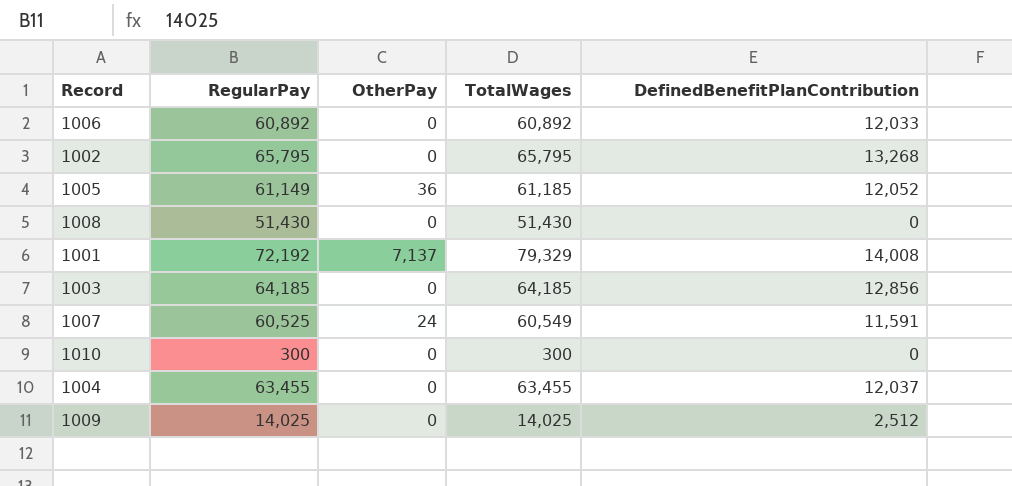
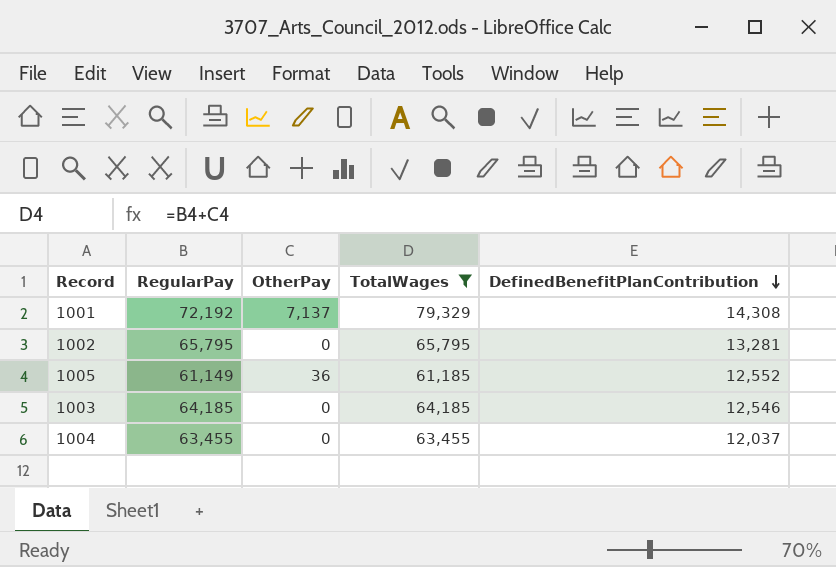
filter: none -> TotalWages >= 61,185
row order: none -> DefinedBenefitPlanContribution descending
1001 | DefinedBenefitPlanContribution: 14,008 -> 14,308
1002 | DefinedBenefitPlanContribution: 13,268 -> 13,281
1005 | DefinedBenefitPlanContribution: 12,052 -> 12,552
1003 | DefinedBenefitPlanContribution: 12,856 -> 12,546

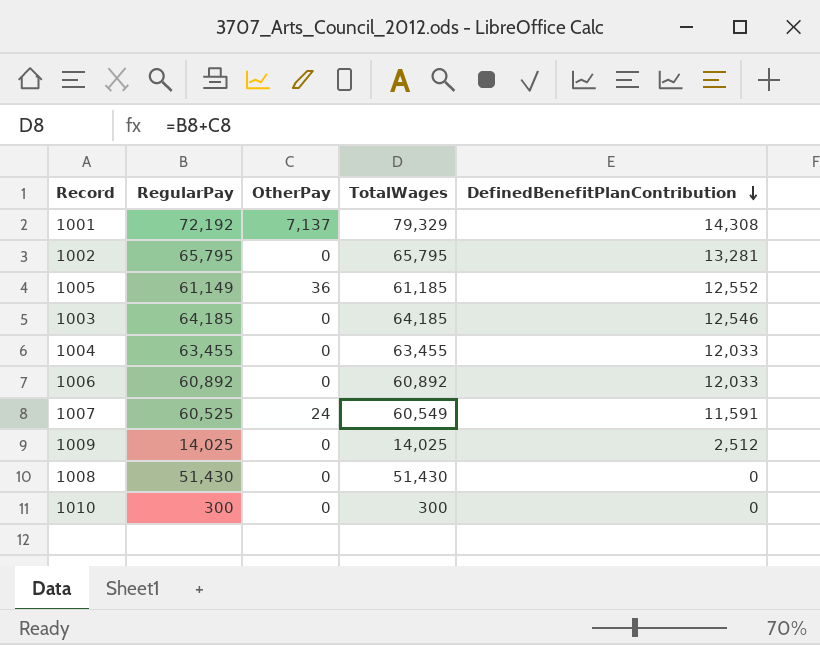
filter: TotalWages >= 61,185 -> none
1004 | DefinedBenefitPlanContribution: 12,037 -> 12,033

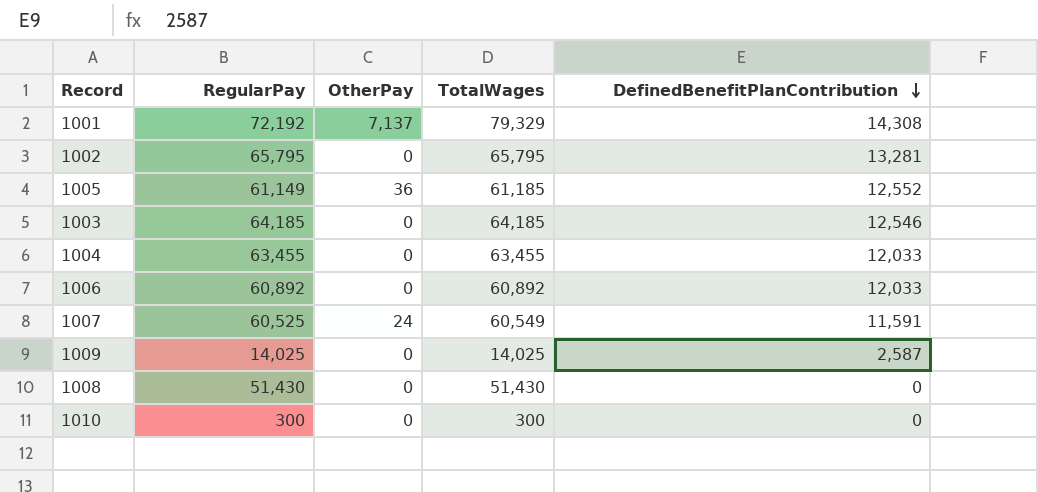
1009 | DefinedBenefitPlanContribution: 2,512 -> 2,587

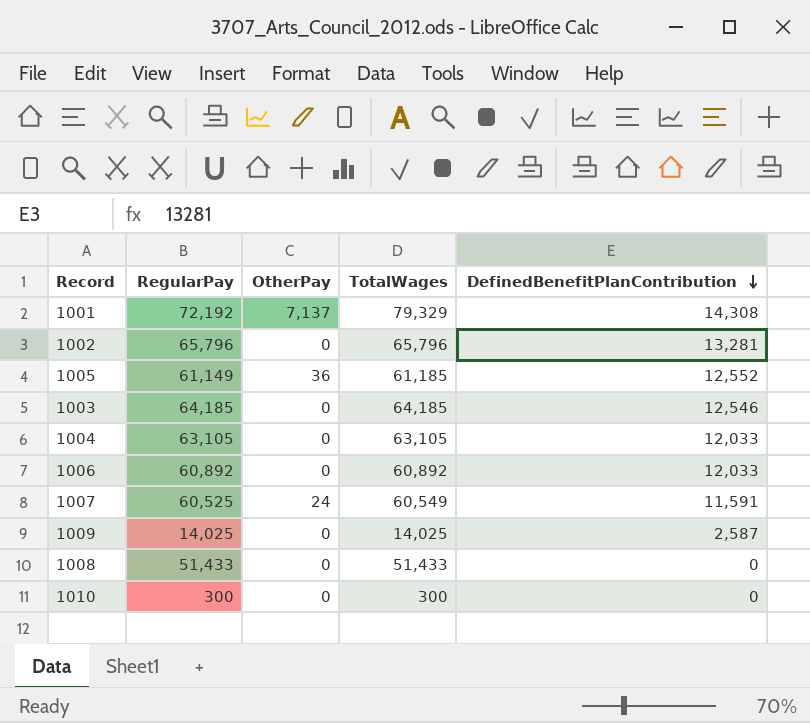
1002 | RegularPay: 65,795 -> 65,796
1002 | TotalWages: 65,795 -> 65,796
1004 | RegularPay: 63,455 -> 63,105
1004 | TotalWages: 63,455 -> 63,105
1008 | RegularPay: 51,430 -> 51,433
1008 | TotalWages: 51,430 -> 51,433

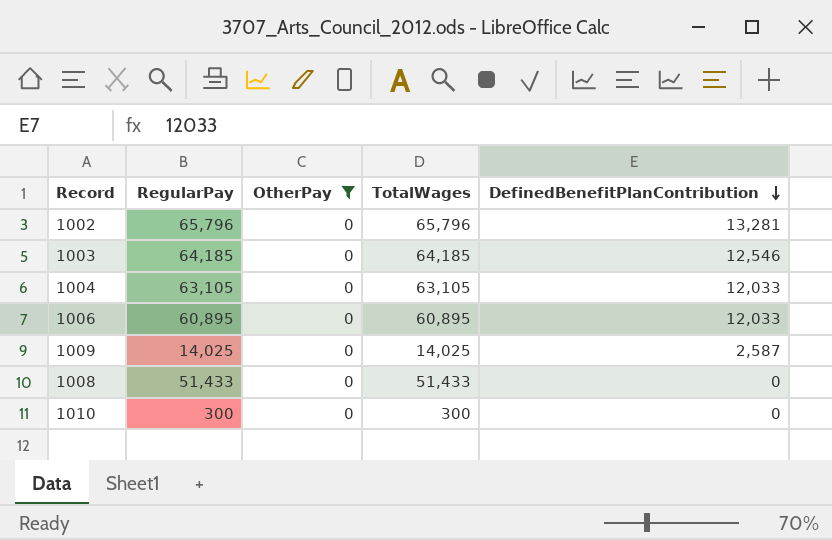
filter: none -> OtherPay = 0
1006 | RegularPay: 60,892 -> 60,895
1006 | TotalWages: 60,892 -> 60,895

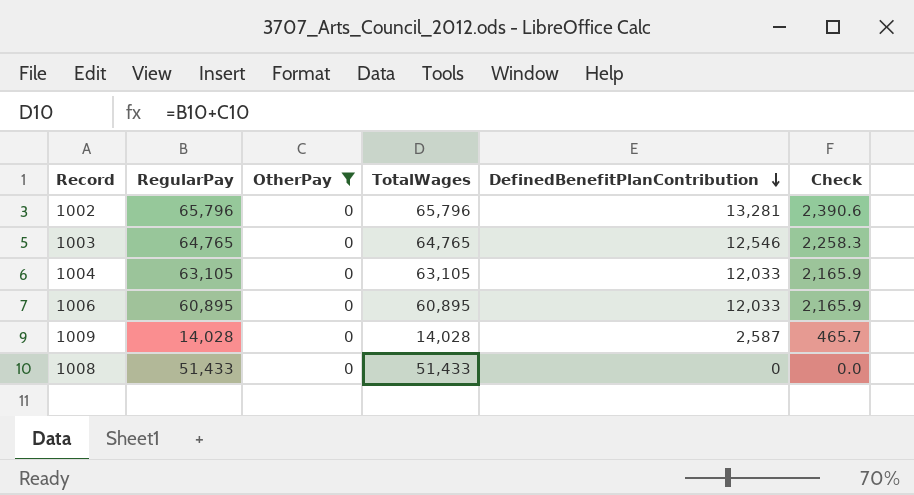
column Check | formula: none -> [DefinedBenefitPlanContribution] * 0.18
row 1010: 300 | 0 | 300 | 0 -> none
1003 | RegularPay: 64,185 -> 64,765
1003 | TotalWages: 64,185 -> 64,765
1009 | RegularPay: 14,025 -> 14,028
1009 | TotalWages: 14,025 -> 14,028

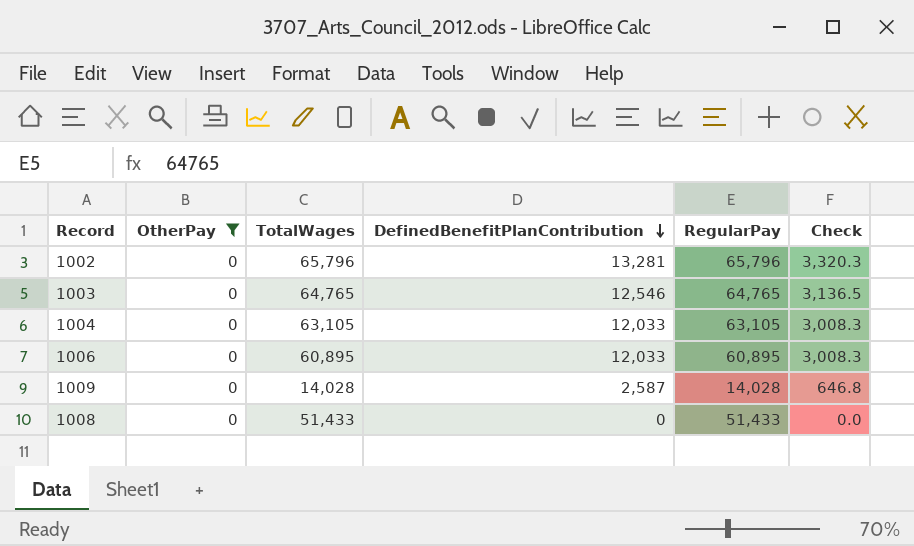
column RegularPay | position: 2 -> 5
column Check | formula: [DefinedBenefitPlanContribution] * 0.18 -> [DefinedBenefitPlanContribution] * 0.25

